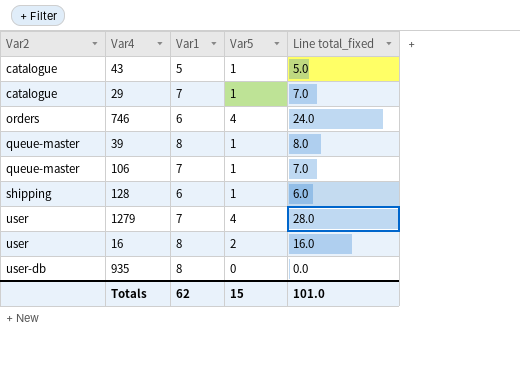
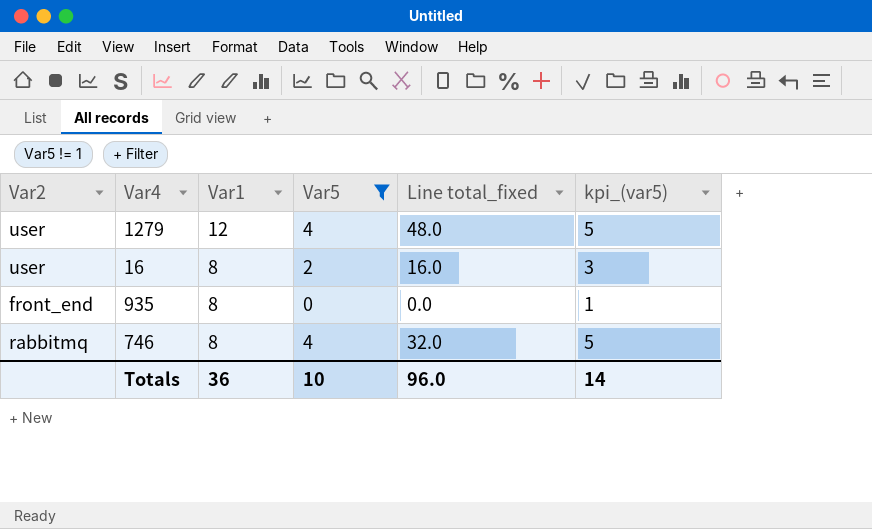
filter: none -> Var5 != 1
row order: Var2 ascending -> Var1 descending
column kpi_(var5) | formula: none -> [Var5] + 1
1279 | Var1: 7 -> 12
1279 | Line total_fixed: 28.0 -> 48.0
935 | Var2: user-db -> front_end
746 | Var2: orders -> rabbitmq
746 | Var1: 6 -> 8
746 | Line total_fixed: 24.0 -> 32.0
Totals | Var1: 62 -> 36
Totals | Var5: 15 -> 10
Totals | Line total_fixed: 101.0 -> 96.0

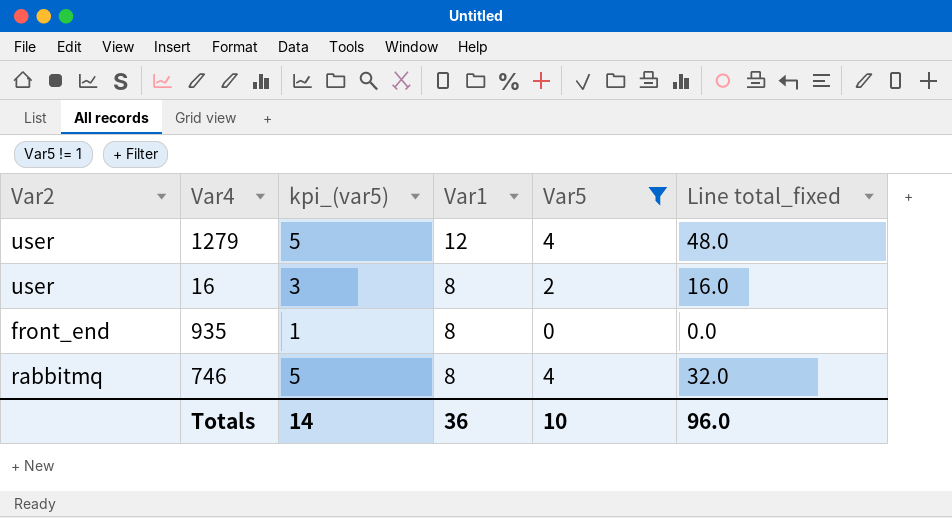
column kpi_(var5) | position: 6 -> 3

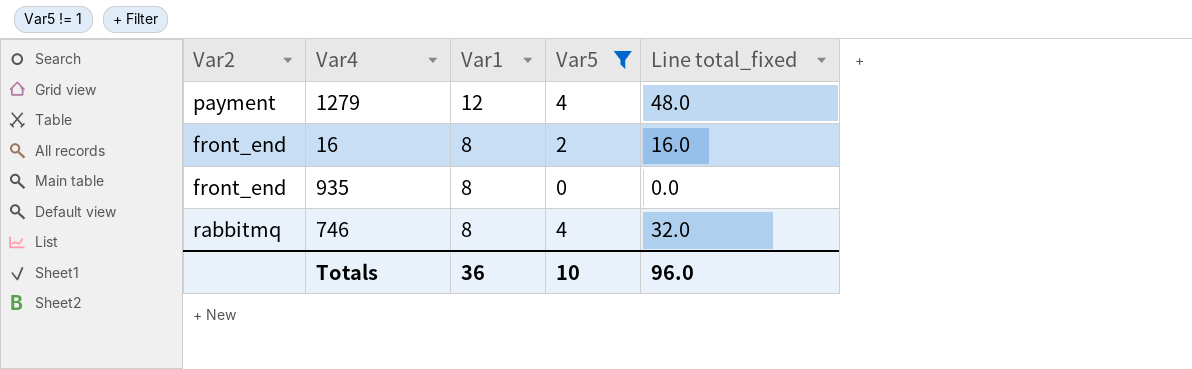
column kpi_(var5) | formula: [Var5] + 1 -> none
1279 | Var2: user -> payment
16 | Var2: user -> front_end

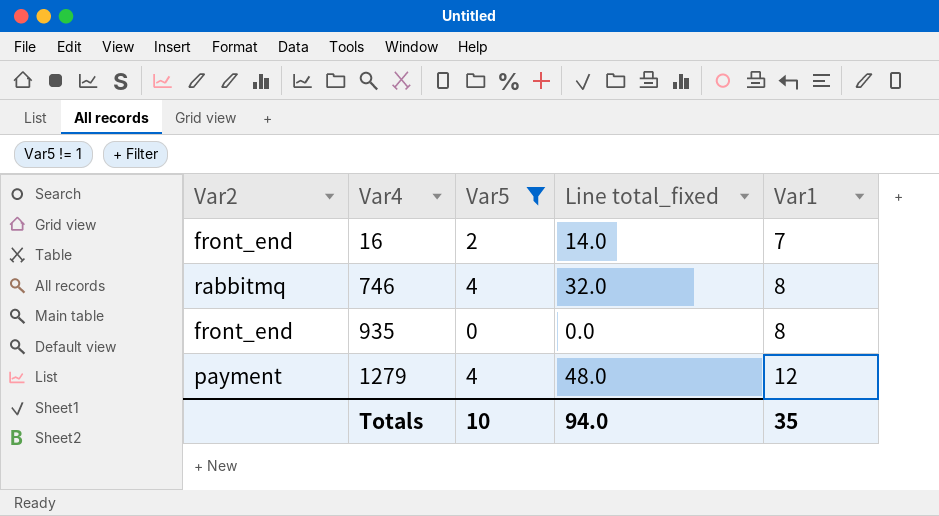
row order: Var1 descending -> Var4 ascending
column Var1 | position: 3 -> 5
16 | Line total_fixed: 16.0 -> 14.0
16 | Var1: 8 -> 7
Totals | Line total_fixed: 96.0 -> 94.0
Totals | Var1: 36 -> 35

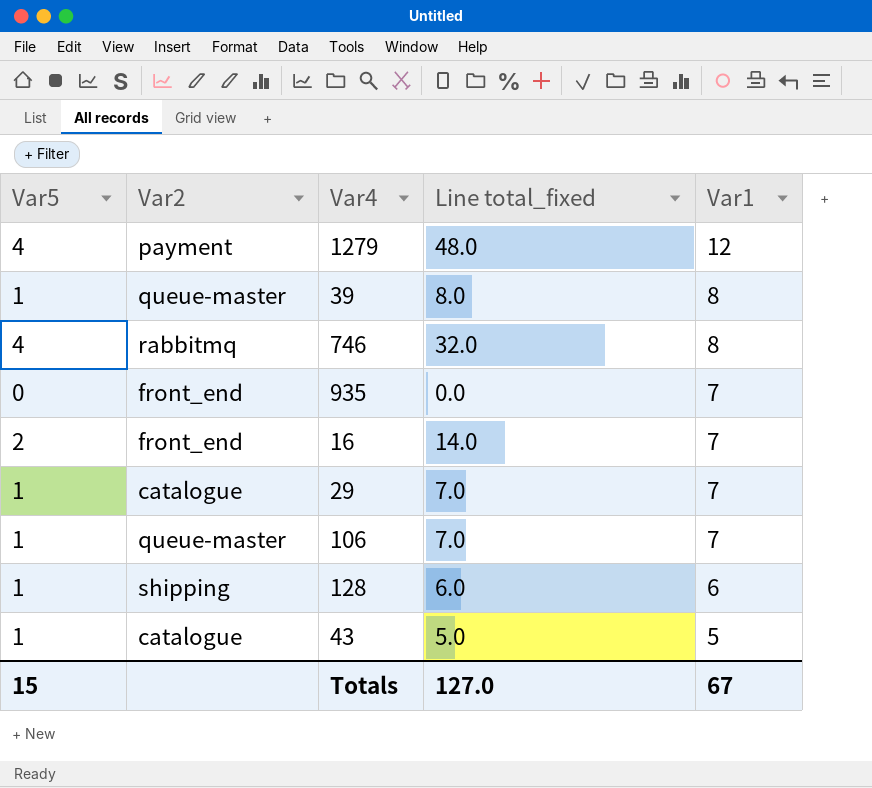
filter: Var5 != 1 -> none
row order: Var4 ascending -> Var1 descending
column Var5 | position: 3 -> 1
935 | Var1: 8 -> 7
Totals | Var5: 10 -> 15
Totals | Line total_fixed: 94.0 -> 127.0
Totals | Var1: 35 -> 67

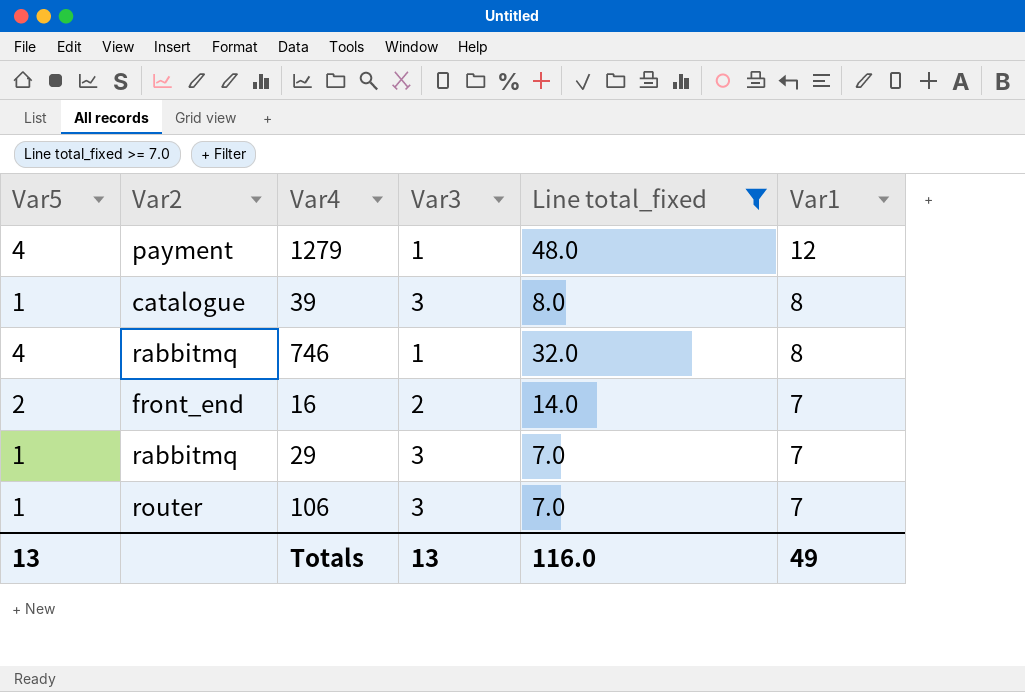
filter: none -> Line total_fixed >= 7.0
column Var3 | position: none -> 4
39 | Var2: queue-master -> catalogue
29 | Var2: catalogue -> rabbitmq
106 | Var2: queue-master -> router
Totals | Var5: 15 -> 13
Totals | Line total_fixed: 127.0 -> 116.0
Totals | Var1: 67 -> 49

